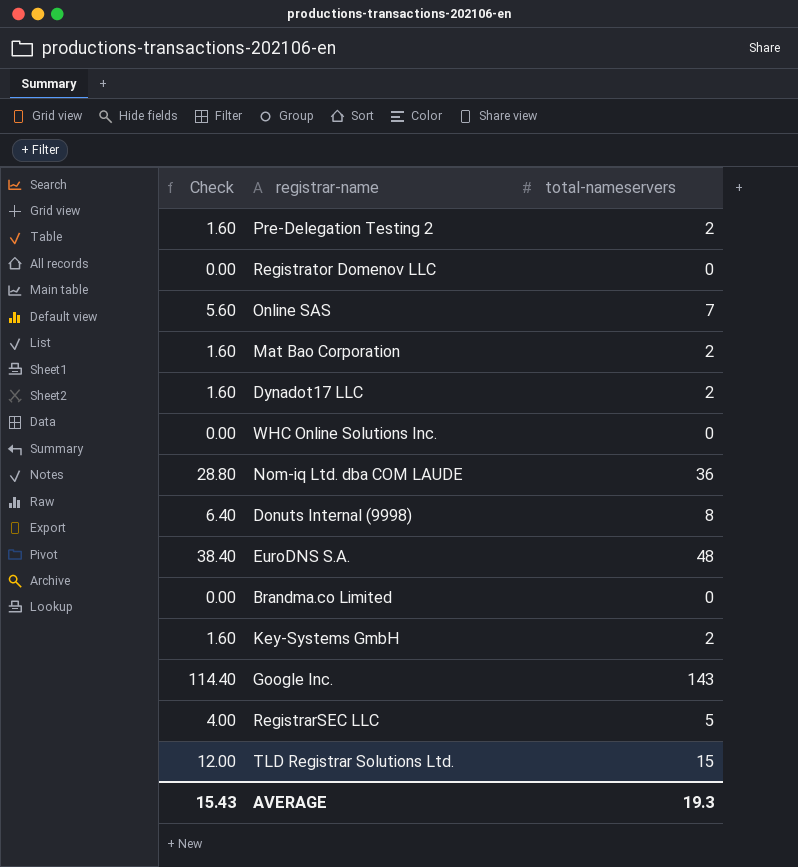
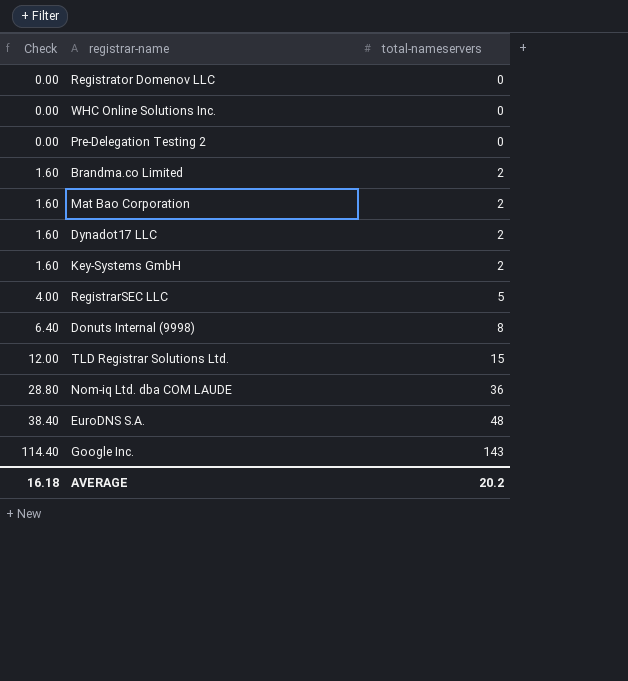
row order: none -> Check ascending
row Online SAS: 5.60 | 7 -> none
Pre-Delegation Testing 2 | Check: 1.60 -> 0.00
Pre-Delegation Testing 2 | total-nameservers: 2 -> 0
Brandma.co Limited | Check: 0.00 -> 1.60
Brandma.co Limited | total-nameservers: 0 -> 2
AVERAGE | Check: 15.43 -> 16.18
AVERAGE | total-nameservers: 19.3 -> 20.2

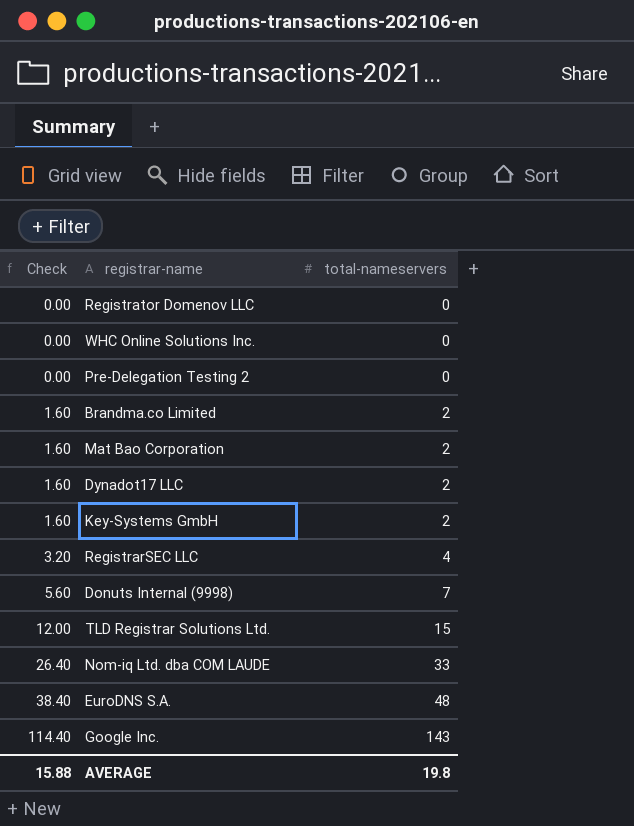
RegistrarSEC LLC | Check: 4.00 -> 3.20
RegistrarSEC LLC | total-nameservers: 5 -> 4
Donuts Internal (9998) | Check: 6.40 -> 5.60
Donuts Internal (9998) | total-nameservers: 8 -> 7
Nom-iq Ltd. dba COM LAUDE | Check: 28.80 -> 26.40
Nom-iq Ltd. dba COM LAUDE | total-nameservers: 36 -> 33
AVERAGE | Check: 16.18 -> 15.88
AVERAGE | total-nameservers: 20.2 -> 19.8

